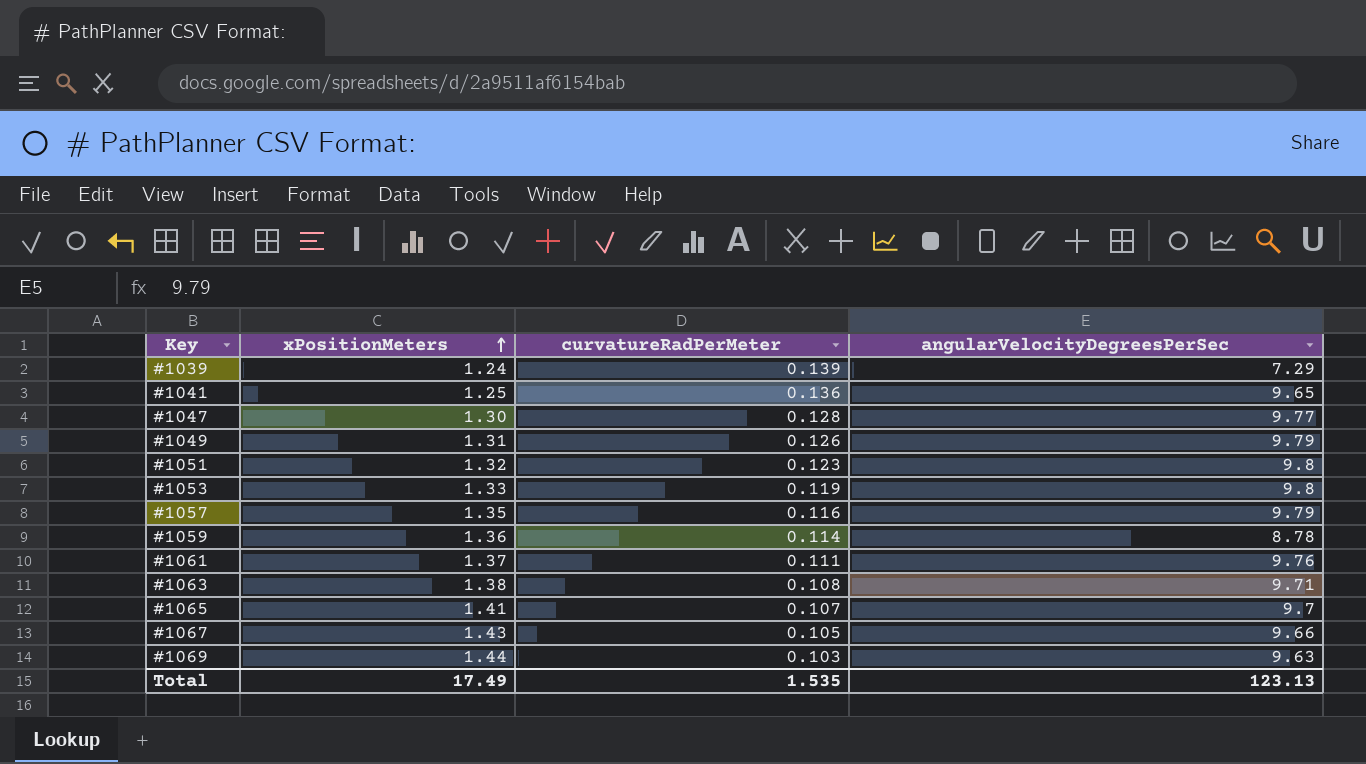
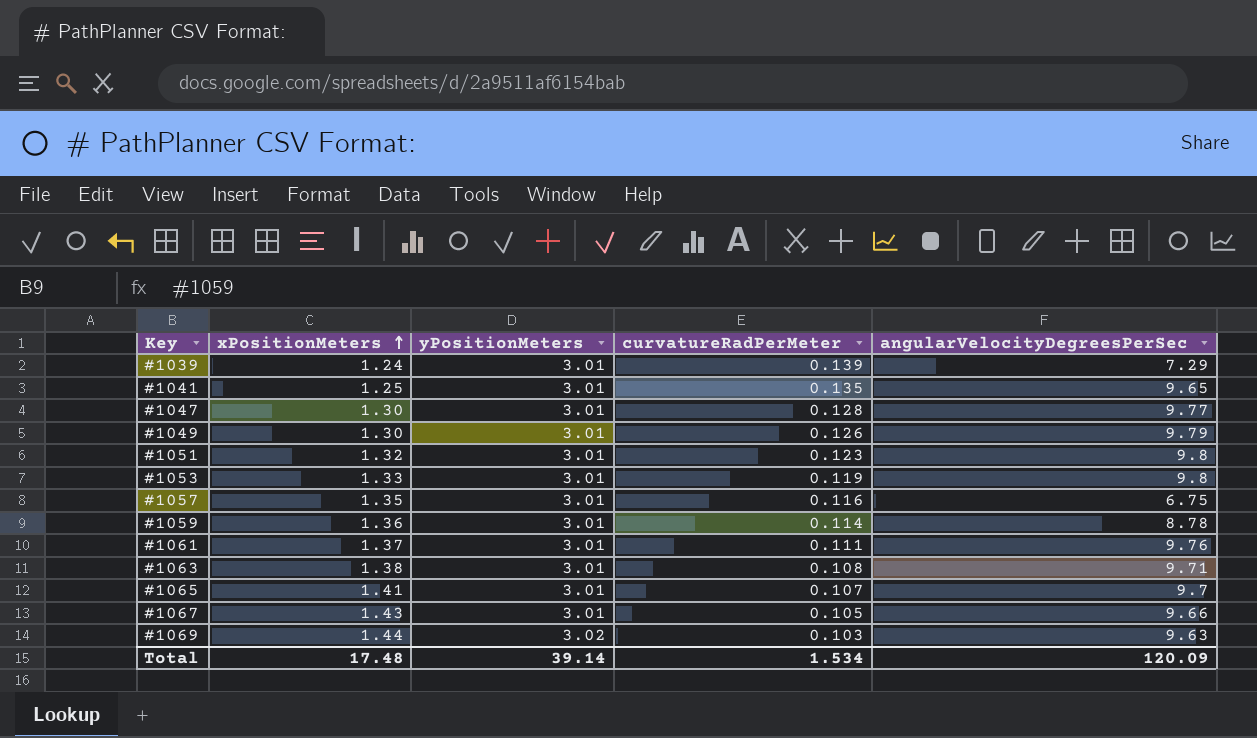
column yPositionMeters | position: none -> 3
#1041 | curvatureRadPerMeter: 0.136 -> 0.135
#1049 | xPositionMeters: 1.31 -> 1.30
#1057 | angularVelocityDegreesPerSec: 9.79 -> 6.75
Total | xPositionMeters: 17.49 -> 17.48
Total | curvatureRadPerMeter: 1.535 -> 1.534
Total | angularVelocityDegreesPerSec: 123.13 -> 120.09

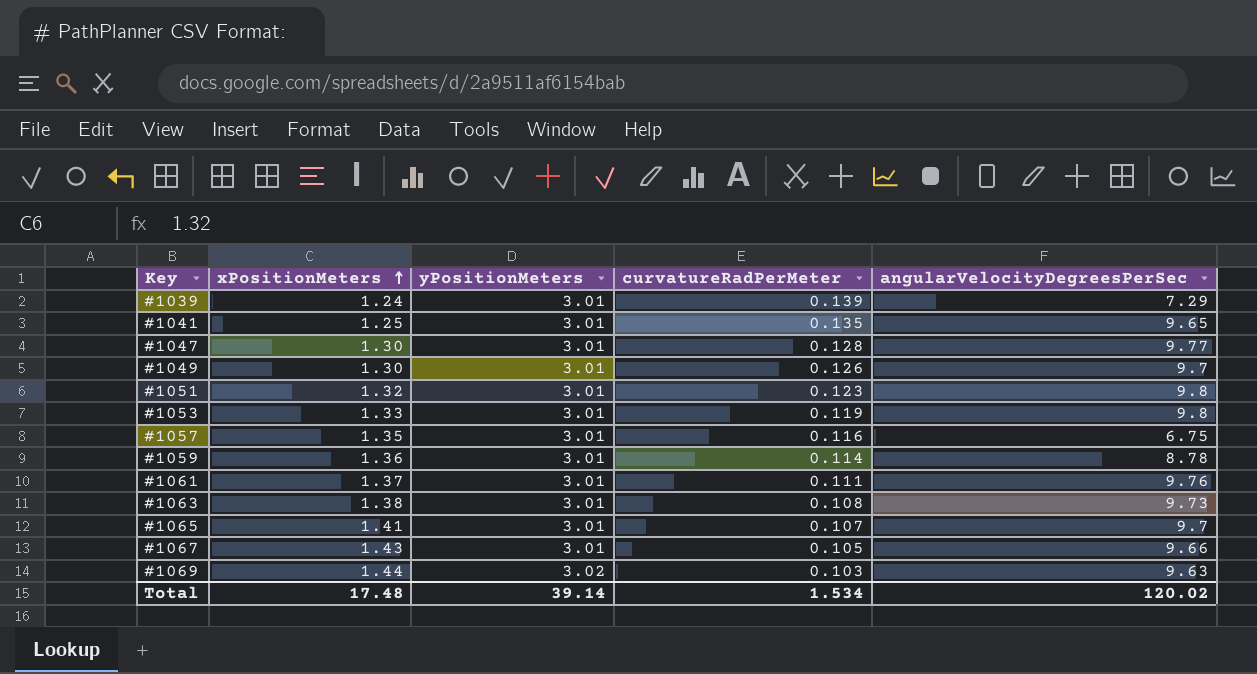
#1049 | angularVelocityDegreesPerSec: 9.79 -> 9.7
#1063 | angularVelocityDegreesPerSec: 9.71 -> 9.73
Total | angularVelocityDegreesPerSec: 120.09 -> 120.02

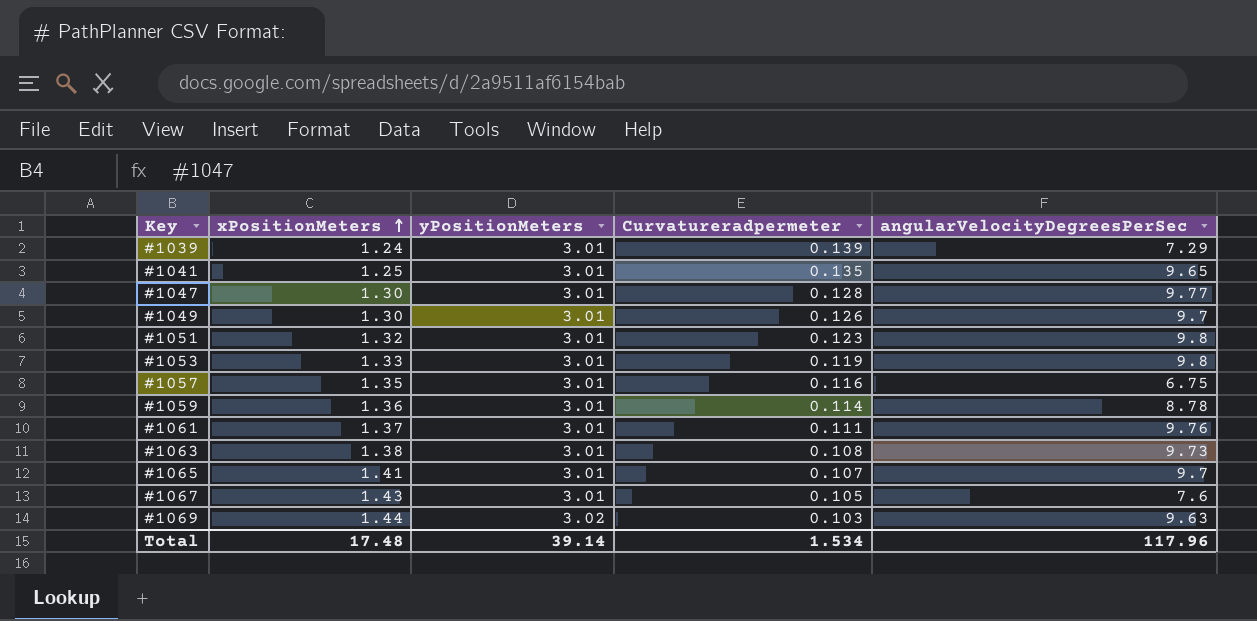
column name: curvatureRadPerMeter -> Curvatureradpermeter
#1067 | angularVelocityDegreesPerSec: 9.66 -> 7.6
Total | angularVelocityDegreesPerSec: 120.02 -> 117.96

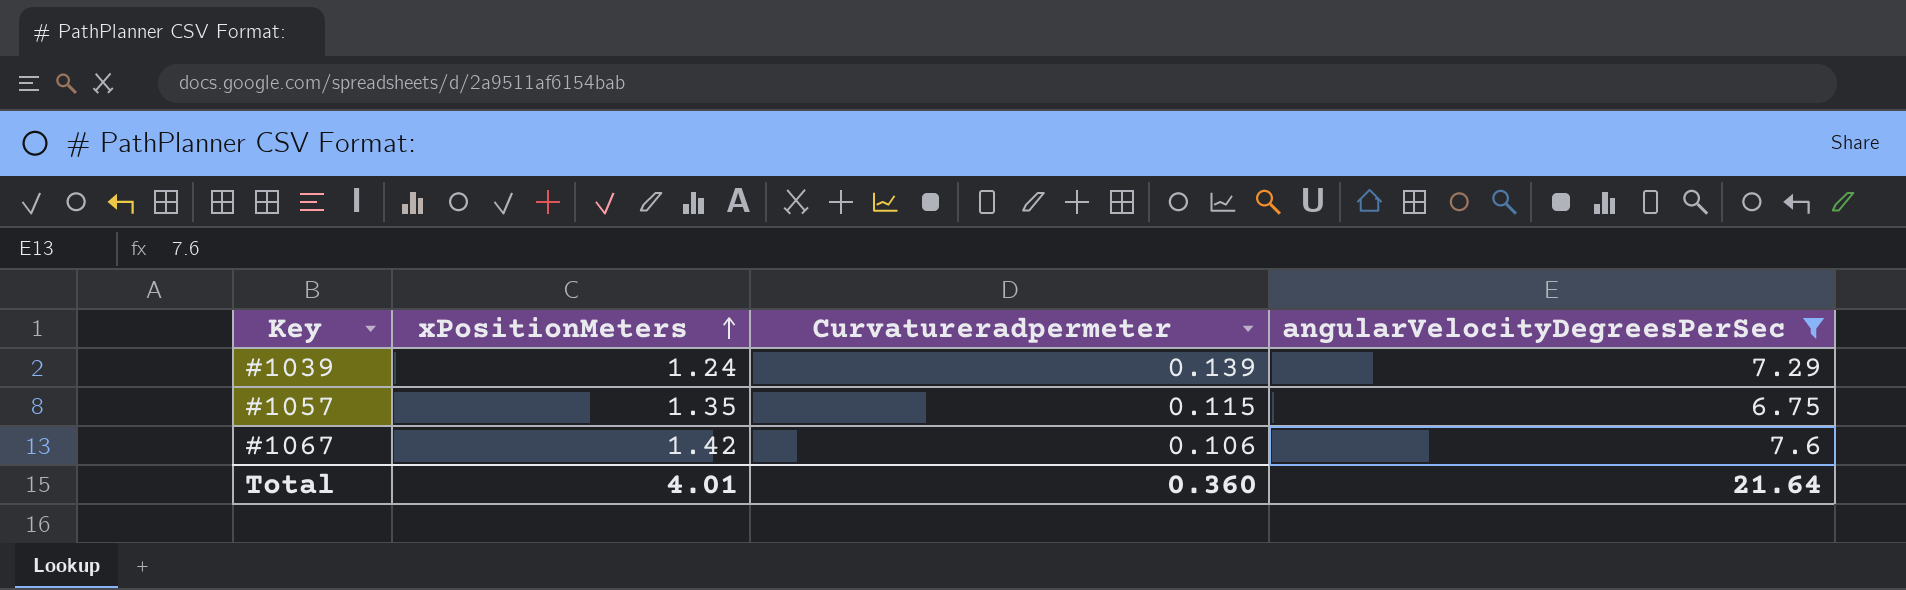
filter: none -> angularVelocityDegreesPerSec <= 7.6
column yPositionMeters | position: 3 -> none
#1057 | Curvatureradpermeter: 0.116 -> 0.115
#1067 | xPositionMeters: 1.43 -> 1.42
#1067 | Curvatureradpermeter: 0.105 -> 0.106
Total | xPositionMeters: 17.48 -> 4.01
Total | Curvatureradpermeter: 1.534 -> 0.360
Total | angularVelocityDegreesPerSec: 117.96 -> 21.64

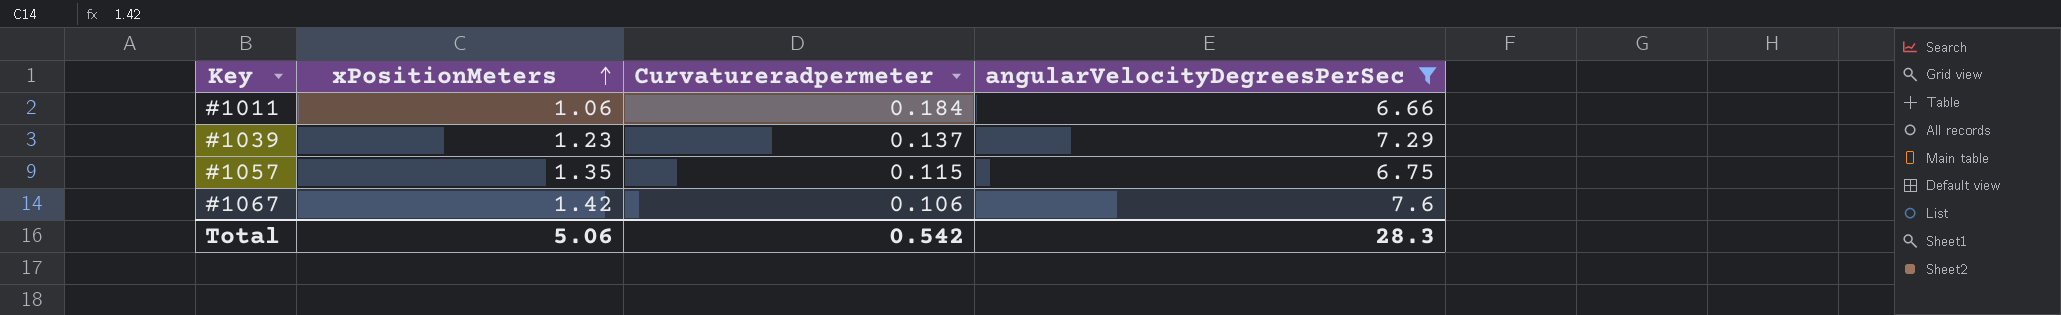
row #1011: none -> 1.06 | 0.184 | 6.66
#1039 | xPositionMeters: 1.24 -> 1.23
#1039 | Curvatureradpermeter: 0.139 -> 0.137
Total | xPositionMeters: 4.01 -> 5.06
Total | Curvatureradpermeter: 0.360 -> 0.542
Total | angularVelocityDegreesPerSec: 21.64 -> 28.3

